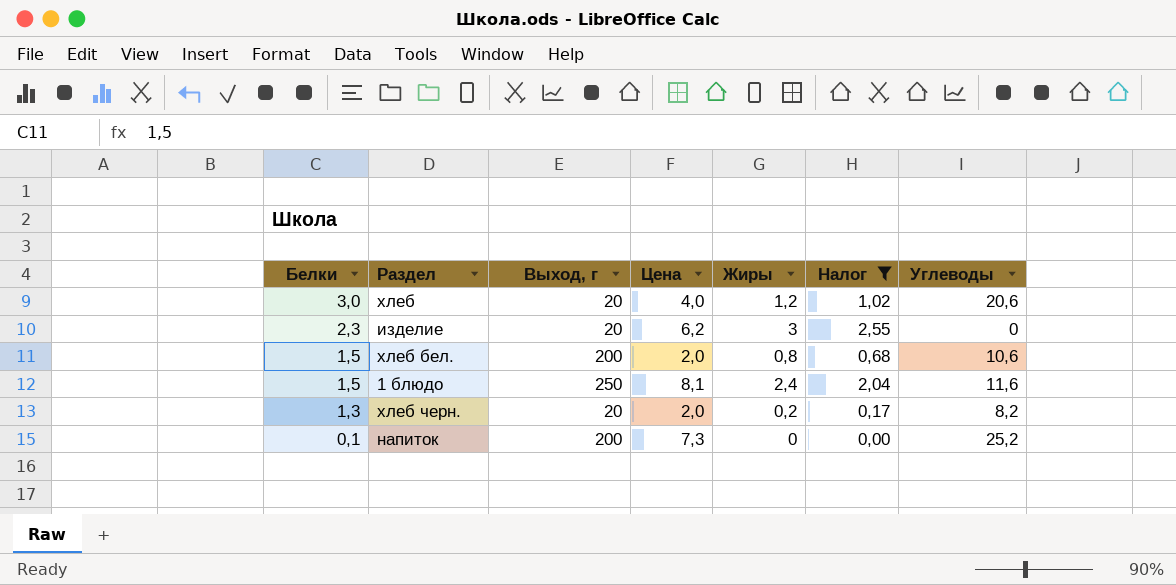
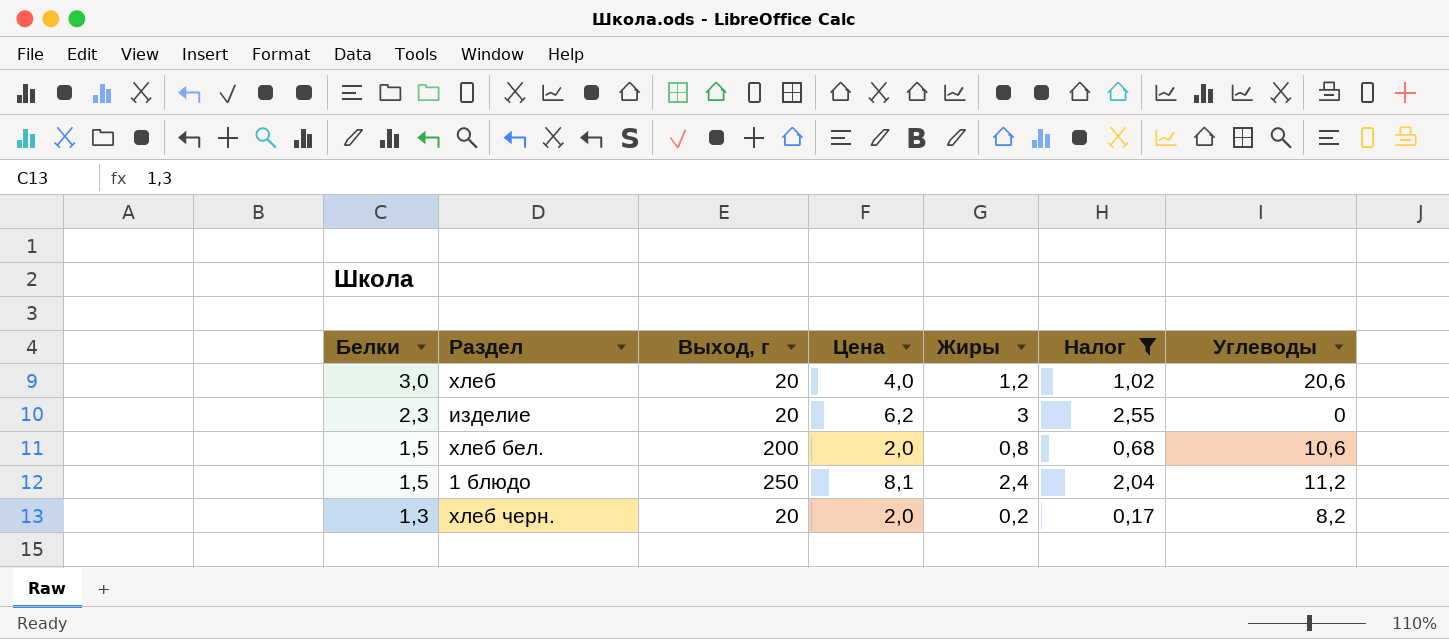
row напиток: 0,1 | 200 | 7,3 | 0 | 0,00 | 25,2 -> none
1 блюдо | Углеводы: 11,6 -> 11,2

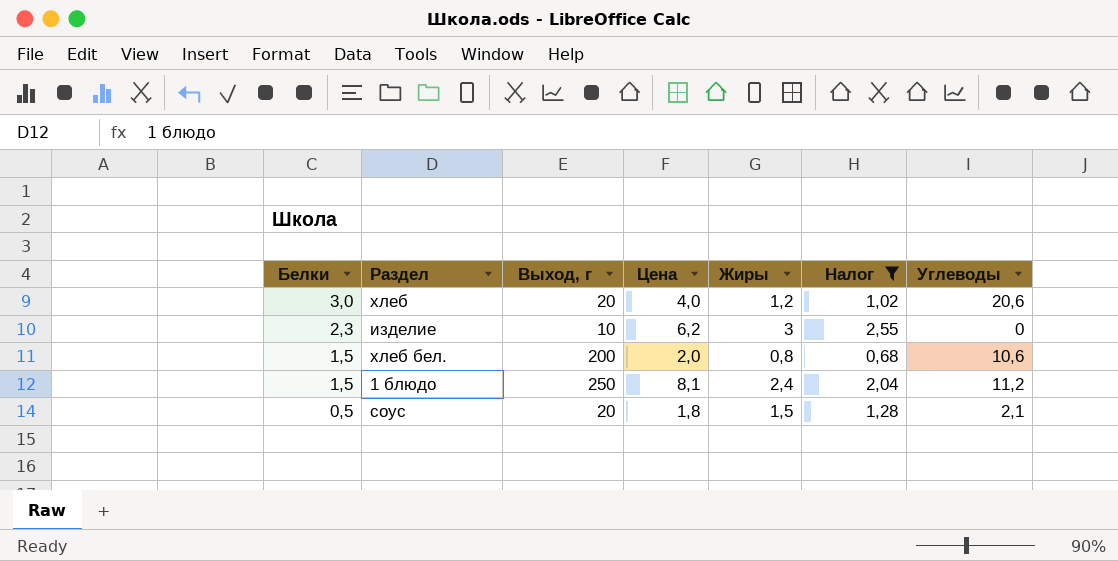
row хлеб черн.: 1,3 | 20 | 2,0 | 0,2 | 0,17 | 8,2 -> none
изделие | Выход, г: 20 -> 10
row соус: none -> 0,5 | 20 | 1,8 | 1,5 | 1,28 | 2,1

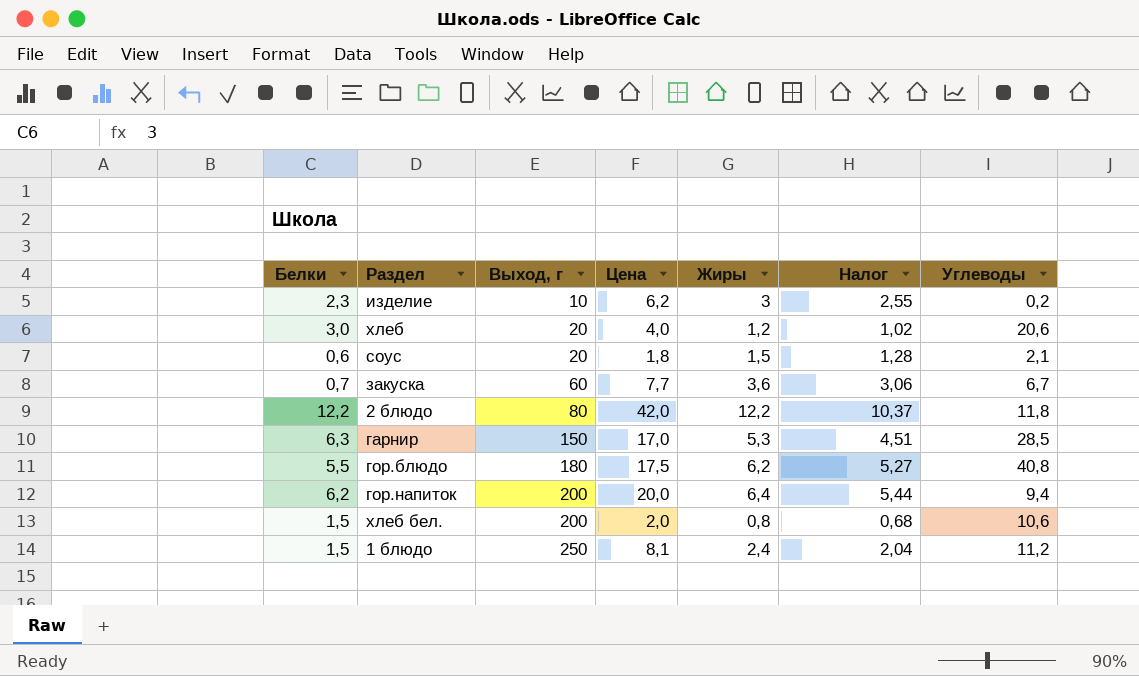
filter: Налог <= 2,55 -> none
row order: Белки descending -> Выход, г ascending
изделие | Углеводы: 0 -> 0,2
соус | Белки: 0,5 -> 0,6

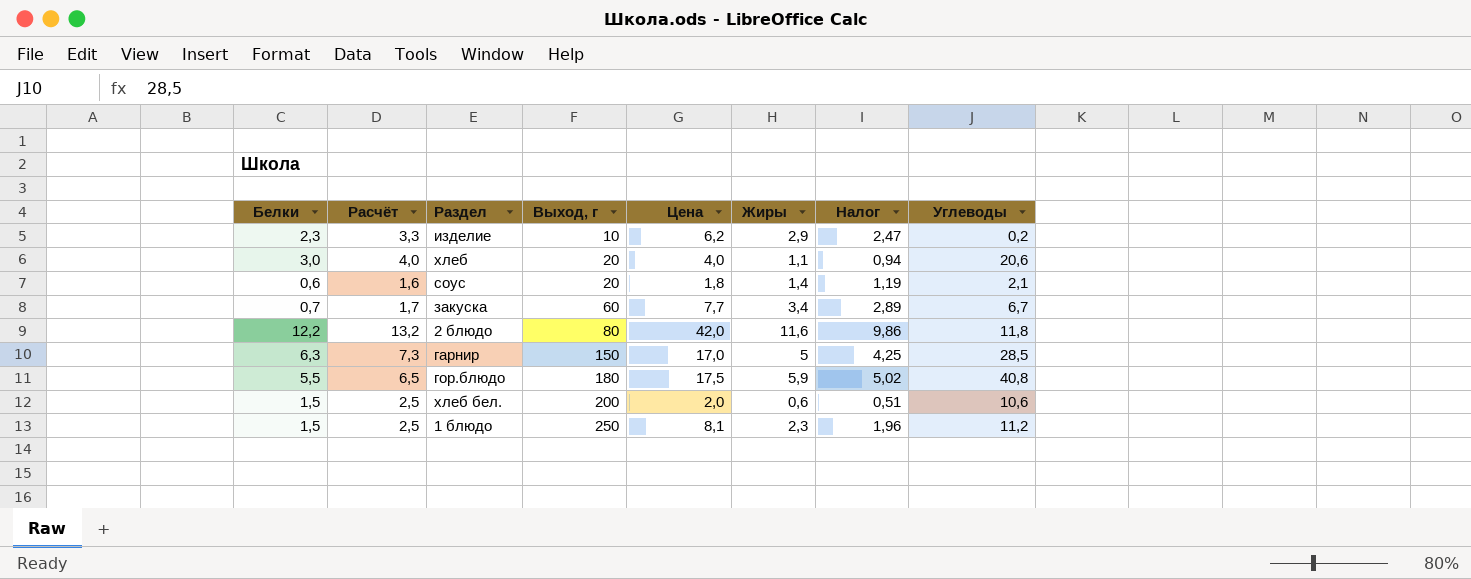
column Расчёт | formula: none -> [Белки] + 1
row гор.напиток: 6,2 | 200 | 20,0 | 6,4 | 5,44 | 9,4 -> none
изделие | Жиры: 3 -> 2,9
изделие | Налог: 2,55 -> 2,47
хлеб | Жиры: 1,2 -> 1,1
хлеб | Налог: 1,02 -> 0,94
соус | Жиры: 1,5 -> 1,4
соус | Налог: 1,28 -> 1,19
закуска | Жиры: 3,6 -> 3,4
закуска | Налог: 3,06 -> 2,89
2 блюдо | Жиры: 12,2 -> 11,6
2 блюдо | Налог: 10,37 -> 9,86
гарнир | Жиры: 5,3 -> 5
гарнир | Налог: 4,51 -> 4,25
гор.блюдо | Жиры: 6,2 -> 5,9
гор.блюдо | Налог: 5,27 -> 5,02
хлеб бел. | Жиры: 0,8 -> 0,6
хлеб бел. | Налог: 0,68 -> 0,51
1 блюдо | Жиры: 2,4 -> 2,3
1 блюдо | Налог: 2,04 -> 1,96

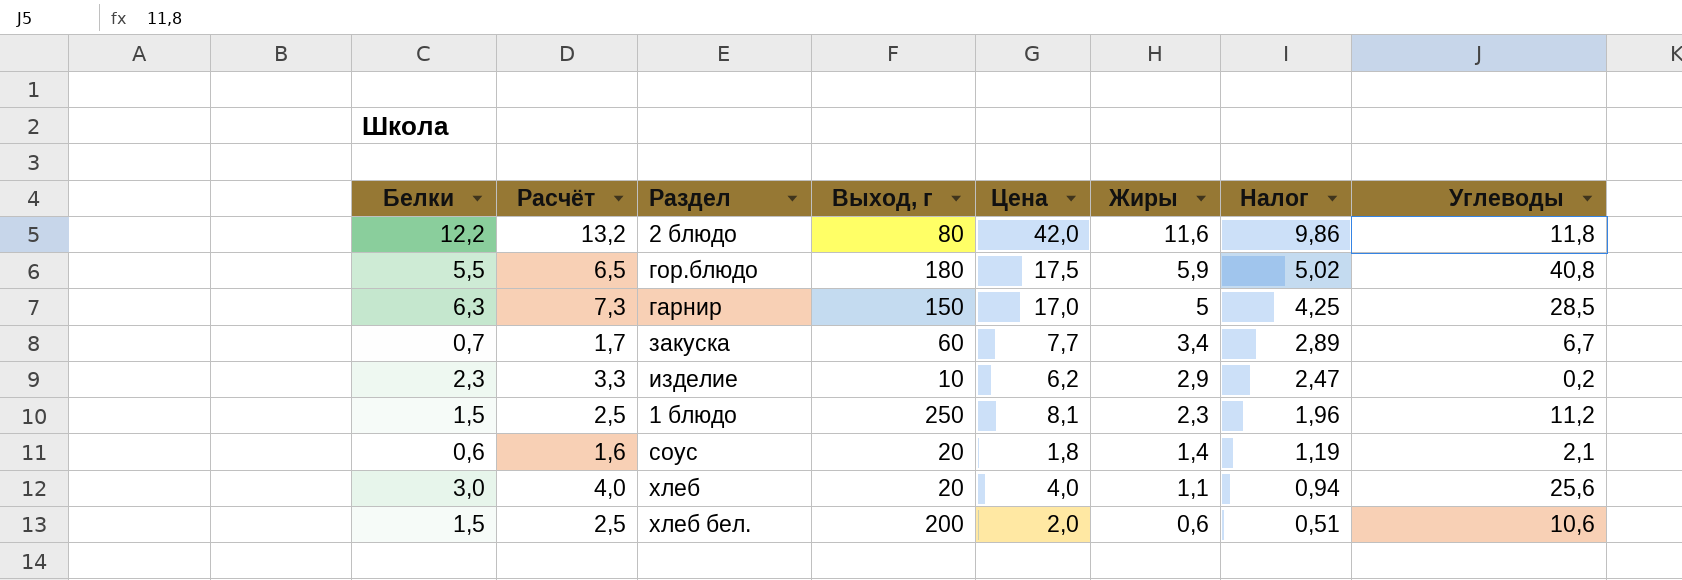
row order: Выход, г ascending -> Жиры descending
хлеб | Углеводы: 20,6 -> 25,6

